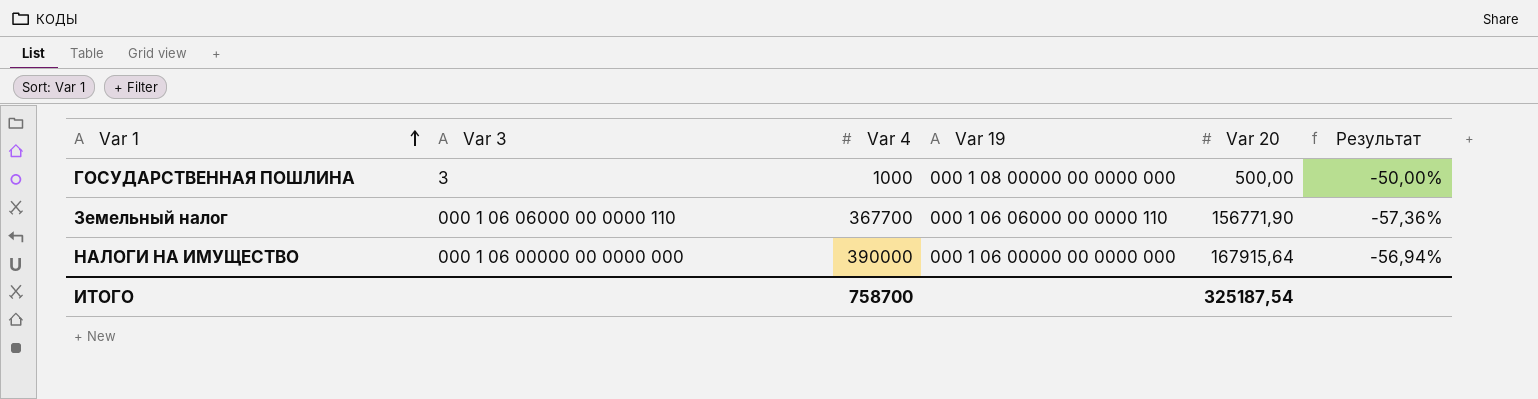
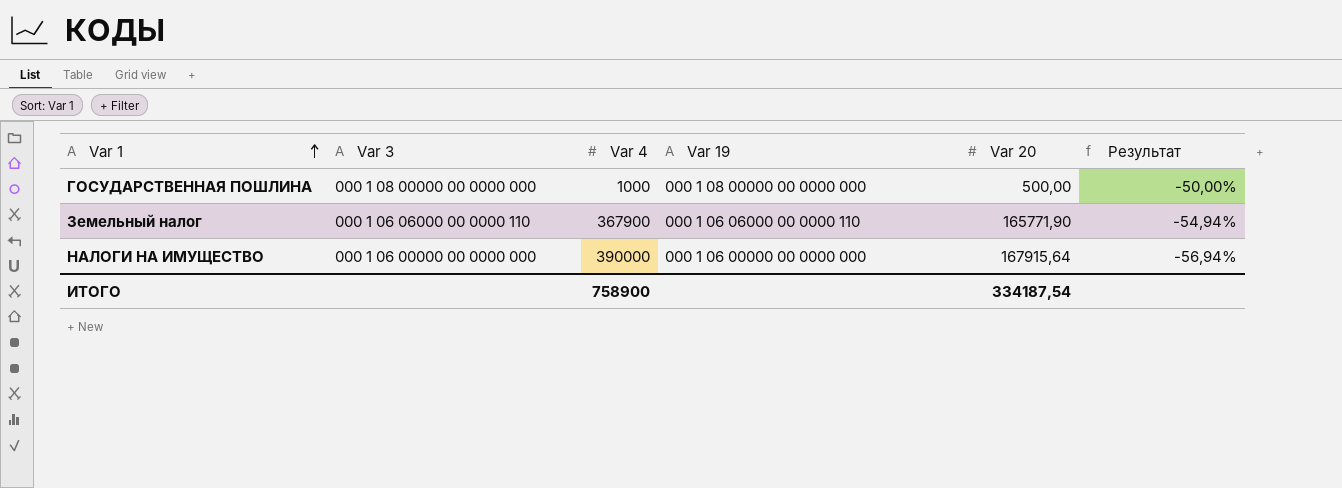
ГОСУДАРСТВЕННАЯ ПОШЛИНА | Var 3: 3 -> 000 1 08 00000 00 0000 000
Земельный налог | Var 4: 367700 -> 367900
Земельный налог | Var 20: 156771,90 -> 165771,90
Земельный налог | Результат: -57,36% -> -54,94%
ИТОГО | Var 4: 758700 -> 758900
ИТОГО | Var 20: 325187,54 -> 334187,54

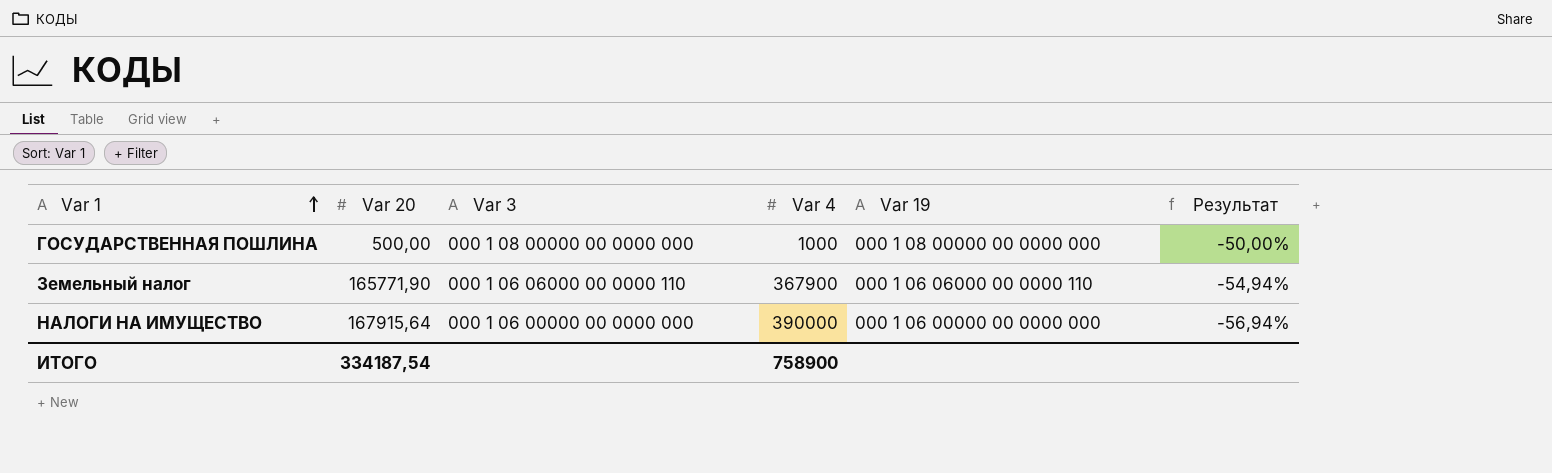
column Var 20 | position: 5 -> 2

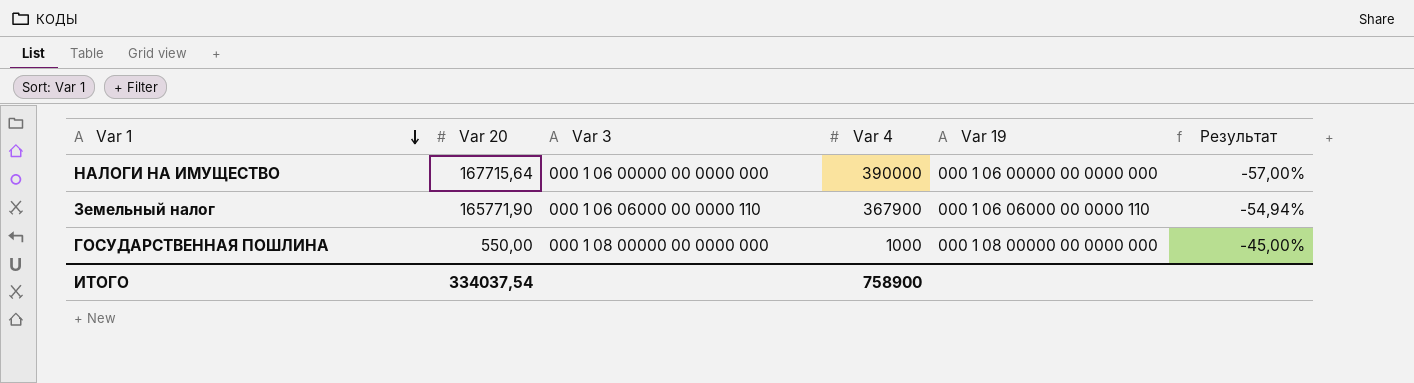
row order: Var 1 ascending -> Var 1 descending
НАЛОГИ НА ИМУЩЕСТВО | Var 20: 167915,64 -> 167715,64
НАЛОГИ НА ИМУЩЕСТВО | Результат: -56,94% -> -57,00%
ГОСУДАРСТВЕННАЯ ПОШЛИНА | Var 20: 500,00 -> 550,00
ГОСУДАРСТВЕННАЯ ПОШЛИНА | Результат: -50,00% -> -45,00%
ИТОГО | Var 20: 334187,54 -> 334037,54

